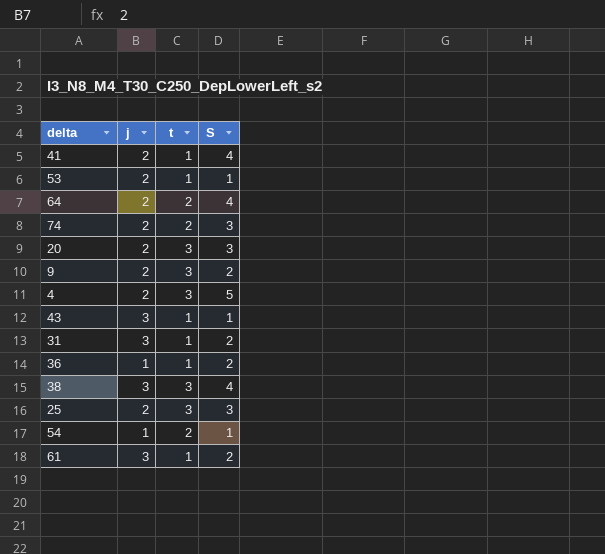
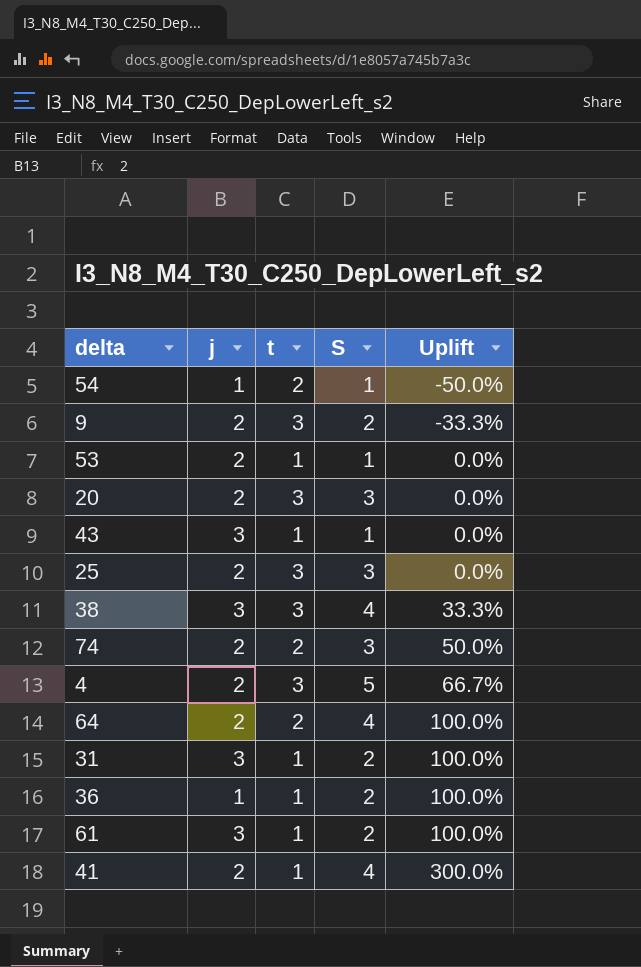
row order: none -> Uplift ascending
column Uplift | formula: none -> ([S] - [t]) / [t]

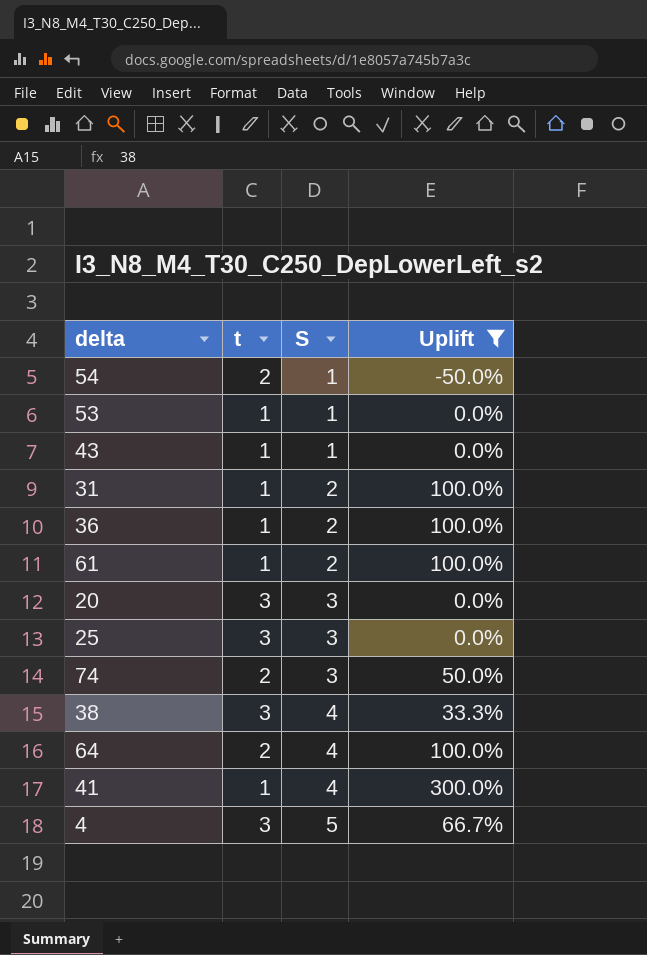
filter: none -> Uplift != -33.3%
row order: Uplift ascending -> S ascending
column j | position: 2 -> none

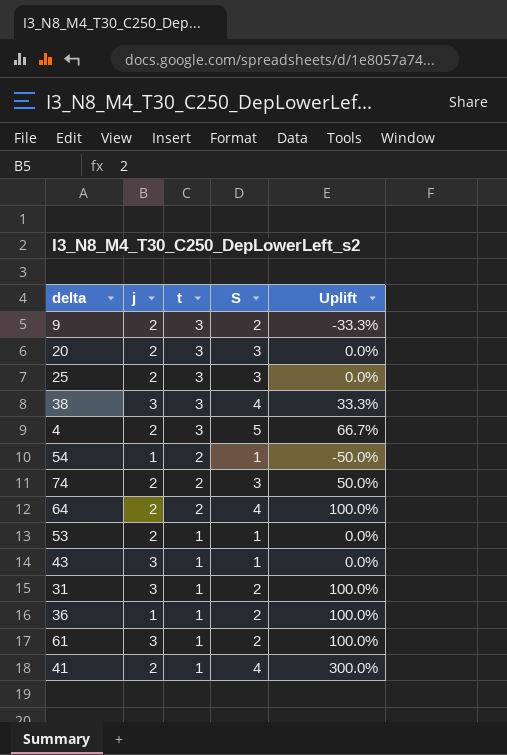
filter: Uplift != -33.3% -> none
row order: S ascending -> t descending
column j | position: none -> 2

